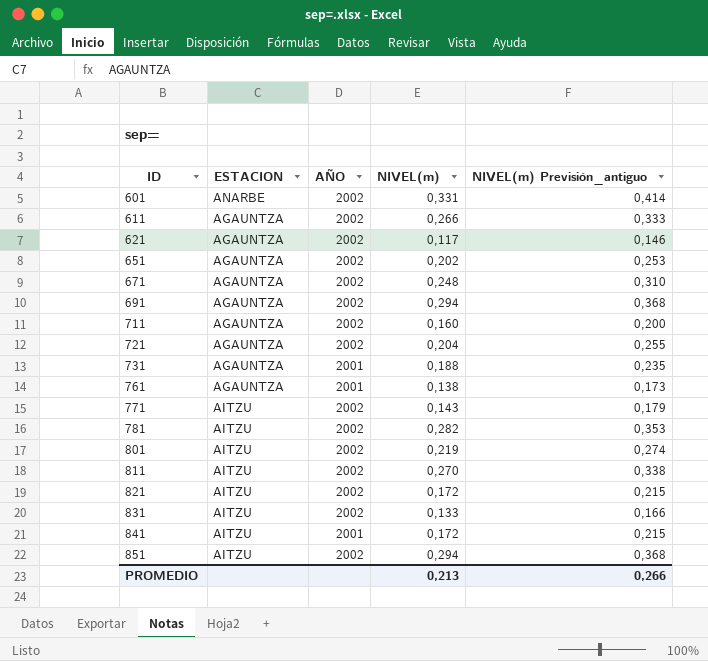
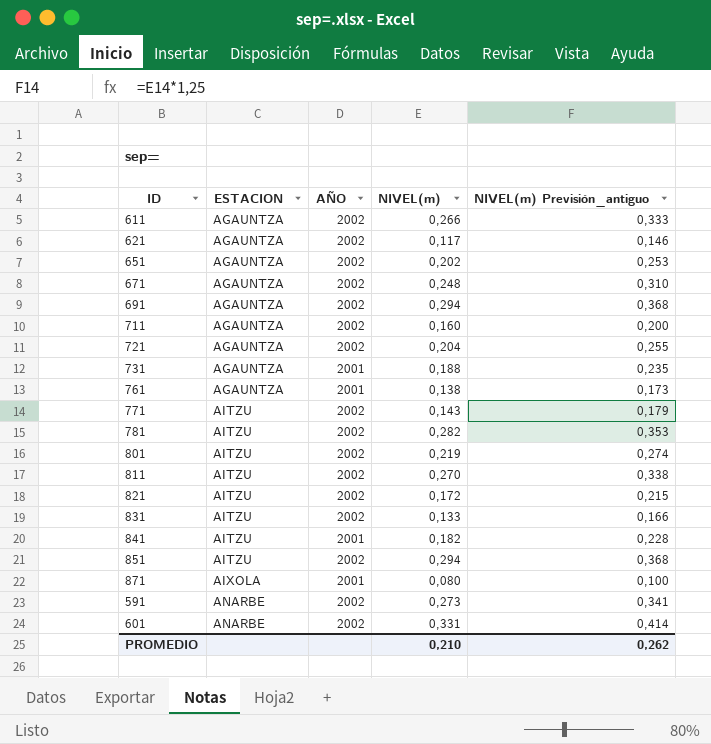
row order: ID ascending -> ESTACION ascending
841 | NIVEL(m): 0,172 -> 0,182
841 | NIVEL(m) Previsión_antiguo: 0,215 -> 0,228
row 871: none -> AIXOLA | 2001 | 0,080 | 0,100
row 591: none -> ANARBE | 2002 | 0,273 | 0,341
PROMEDIO | NIVEL(m): 0,213 -> 0,210
PROMEDIO | NIVEL(m) Previsión_antiguo: 0,266 -> 0,262

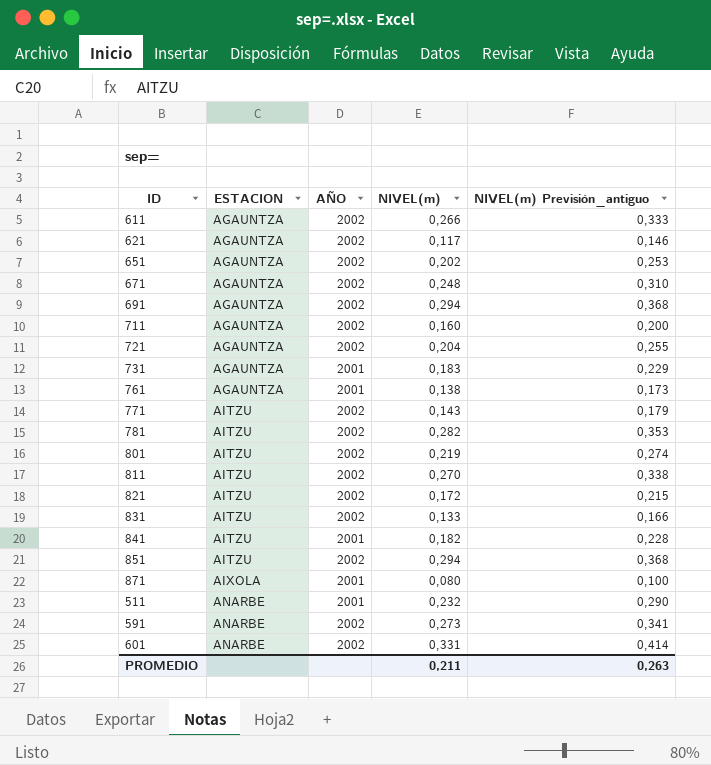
731 | NIVEL(m): 0,188 -> 0,183
731 | NIVEL(m) Previsión_antiguo: 0,235 -> 0,229
row 511: none -> ANARBE | 2001 | 0,232 | 0,290
PROMEDIO | NIVEL(m): 0,210 -> 0,211
PROMEDIO | NIVEL(m) Previsión_antiguo: 0,262 -> 0,263

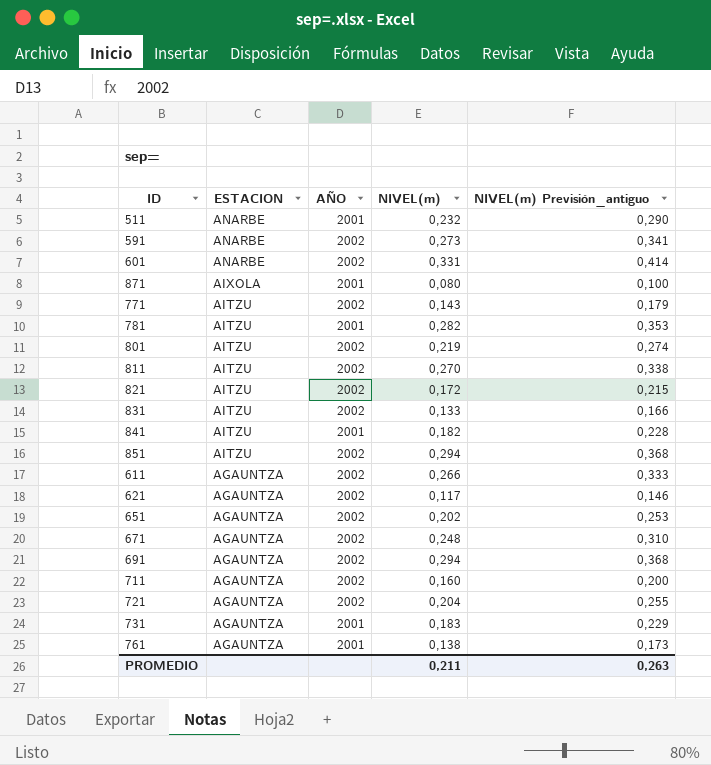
row order: ESTACION ascending -> ESTACION descending
781 | AÑO: 2002 -> 2001

